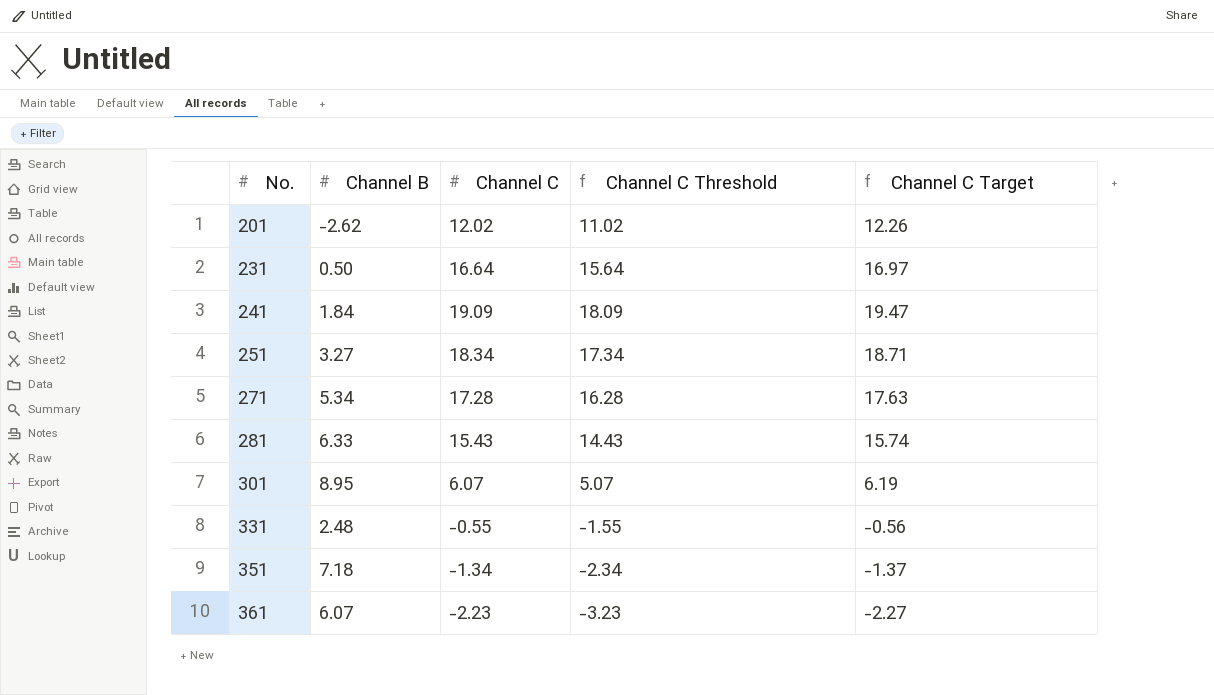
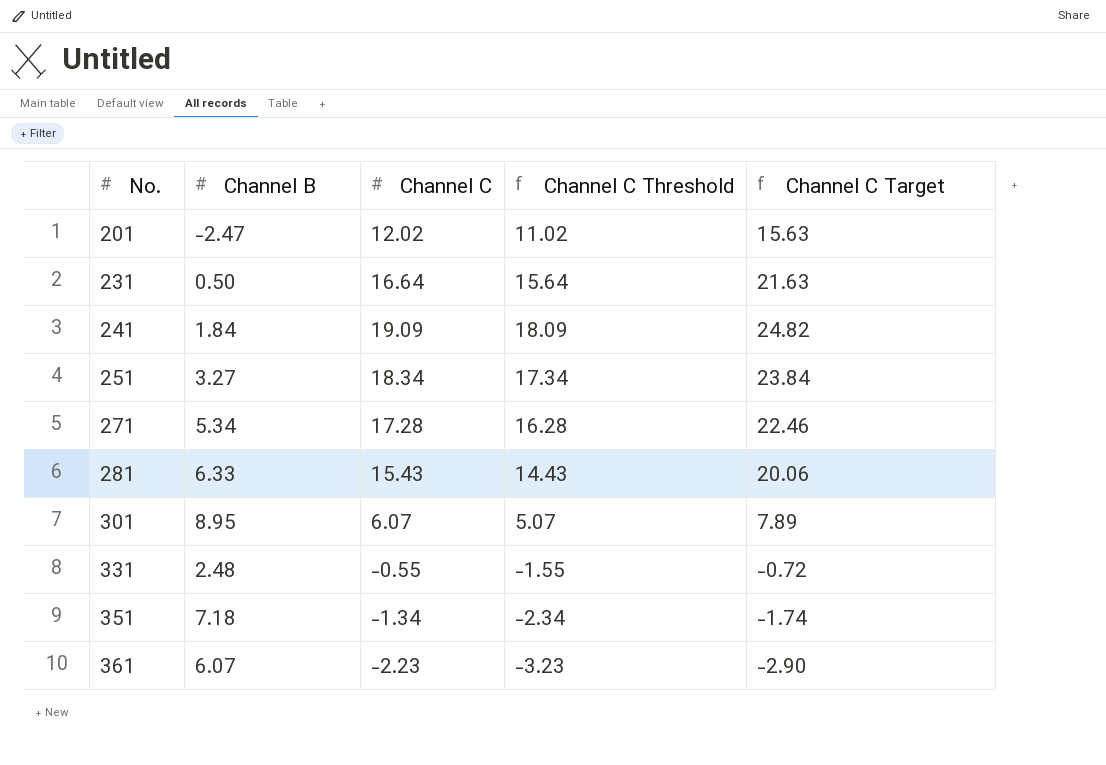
column Channel C Target | formula: [Channel C] * 1.02 -> [Channel C] * 1.3
201 | Channel B: -2.62 -> -2.47

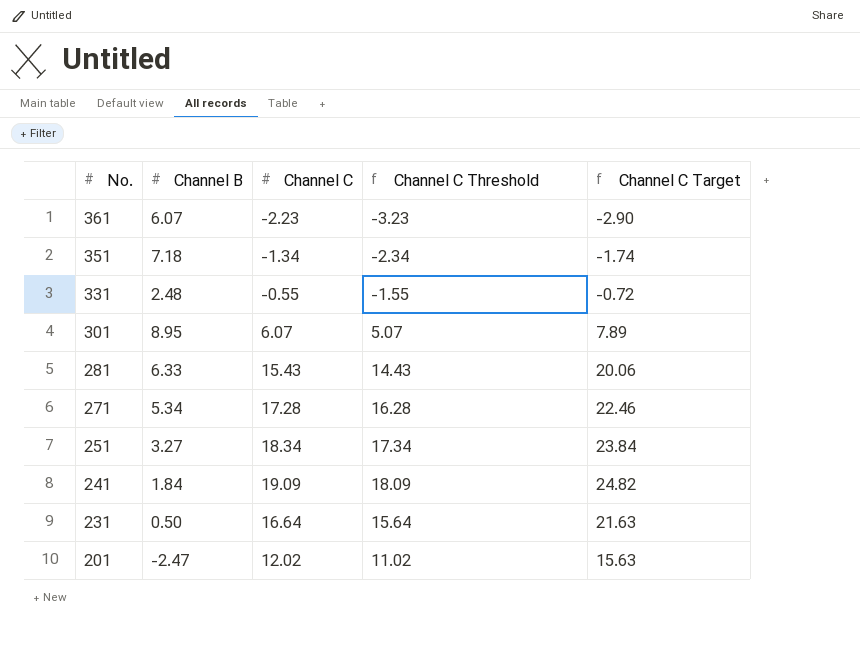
row order: No. ascending -> No. descending

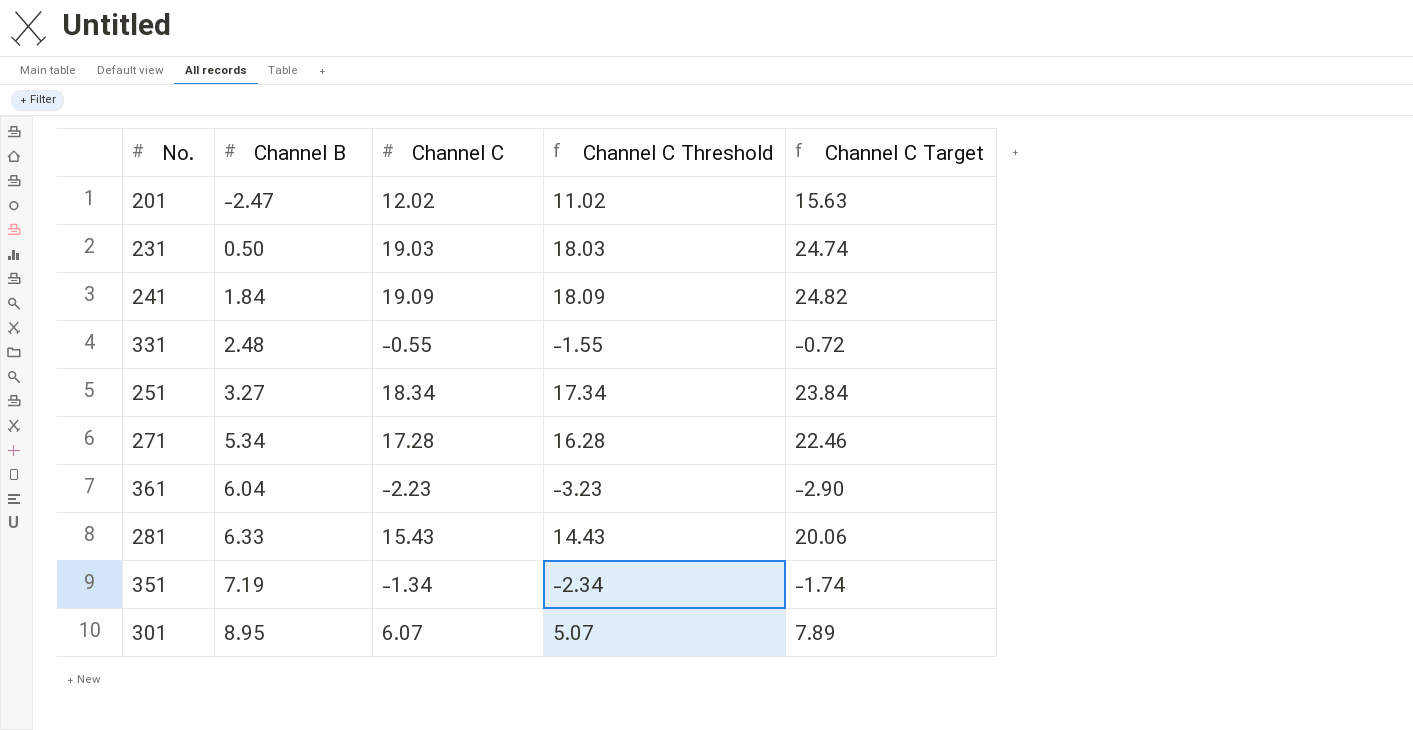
row order: No. descending -> Channel B ascending
231 | Channel C: 16.64 -> 19.03
231 | Channel C Threshold: 15.64 -> 18.03
231 | Channel C Target: 21.63 -> 24.74
361 | Channel B: 6.07 -> 6.04
351 | Channel B: 7.18 -> 7.19

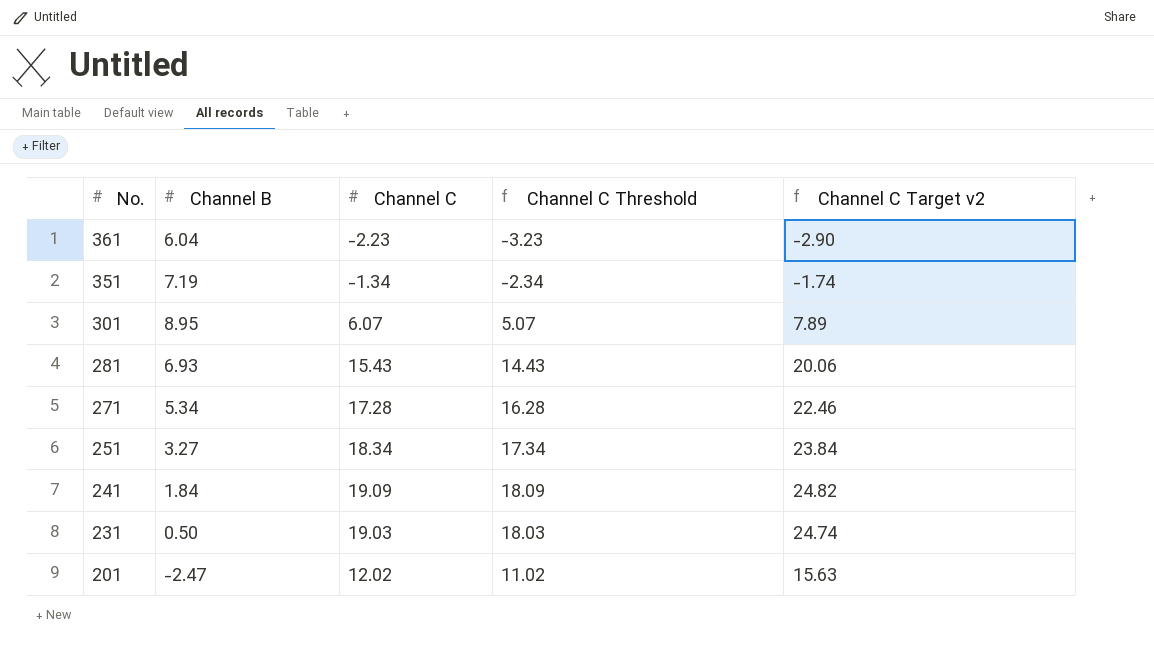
row order: Channel B ascending -> No. descending
column name: Channel C Target -> Channel C Target v2
row 331: 2.48 | -0.55 | -1.55 | -0.72 -> none
281 | Channel B: 6.33 -> 6.93

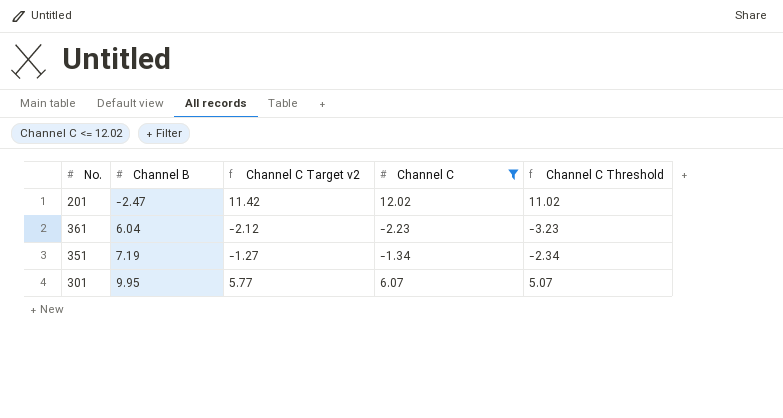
filter: none -> Channel C <= 12.02
row order: No. descending -> Channel B ascending
column Channel C Target v2 | formula: [Channel C] * 1.3 -> [Channel C] * 0.95
column Channel C Target v2 | position: 5 -> 3
301 | Channel B: 8.95 -> 9.95

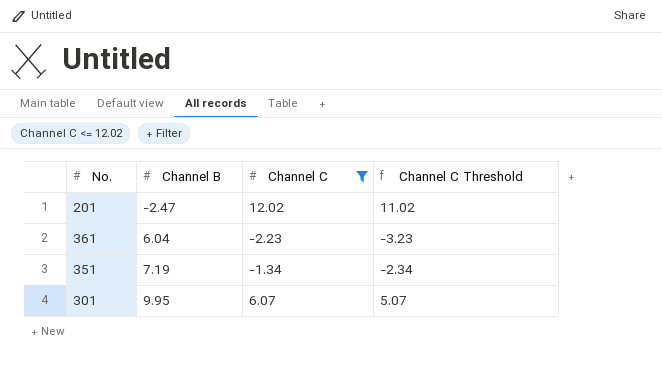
column Channel C Target v2 | formula: [Channel C] * 0.95 -> none

